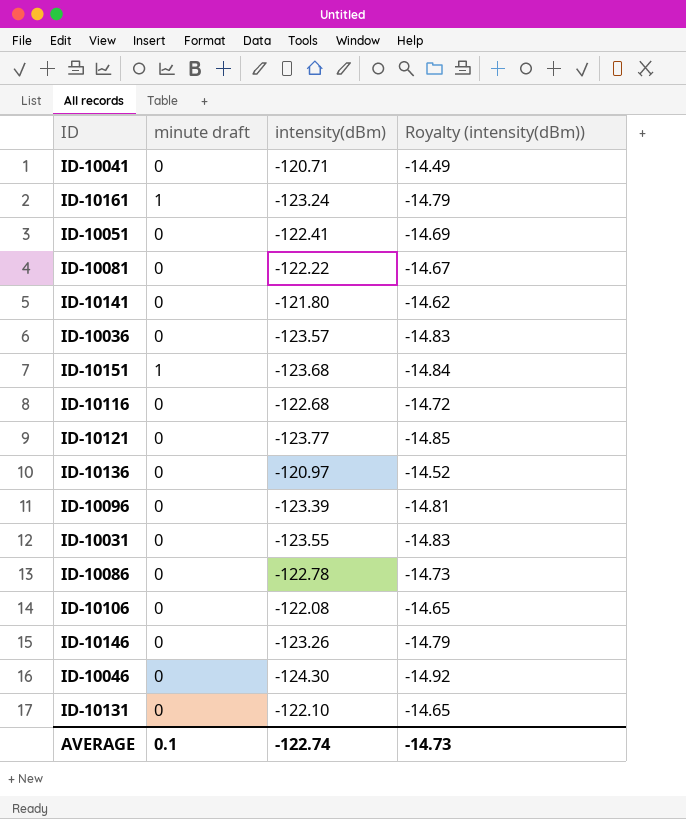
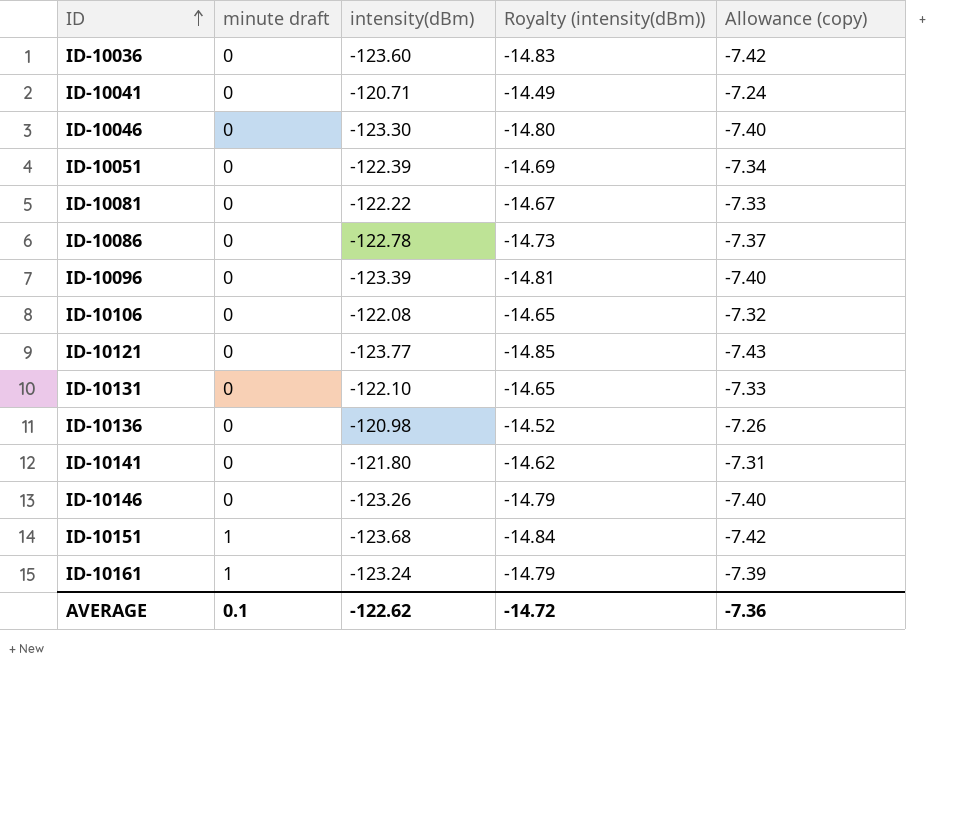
row order: none -> ID ascending
column Allowance (copy) | formula: none -> [intensity(dBm)] * 0.06
row ID-10116: 0 | -122.68 | -14.72 -> none
row ID-10031: 0 | -123.55 | -14.83 -> none
ID-10036 | intensity(dBm): -123.57 -> -123.60
ID-10046 | intensity(dBm): -124.30 -> -123.30
ID-10046 | Royalty (intensity(dBm)): -14.92 -> -14.80
ID-10051 | intensity(dBm): -122.41 -> -122.39
ID-10136 | intensity(dBm): -120.97 -> -120.98
AVERAGE | intensity(dBm): -122.74 -> -122.62
AVERAGE | Royalty (intensity(dBm)): -14.73 -> -14.72

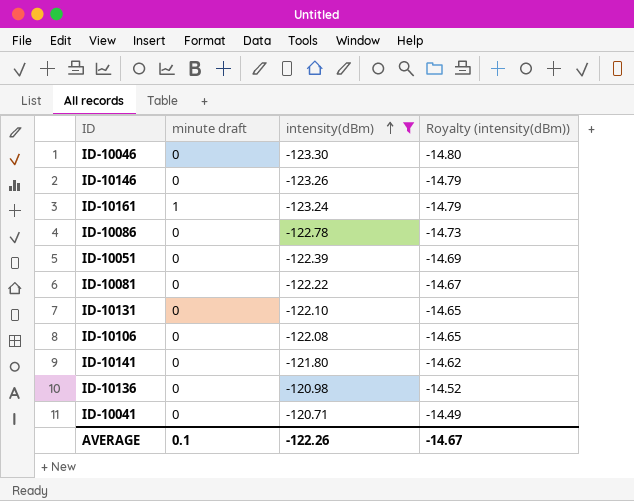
filter: none -> intensity(dBm) >= -123.30
row order: ID ascending -> intensity(dBm) ascending
column Allowance (copy) | formula: [intensity(dBm)] * 0.06 -> none
AVERAGE | intensity(dBm): -122.62 -> -122.26
AVERAGE | Royalty (intensity(dBm)): -14.72 -> -14.67

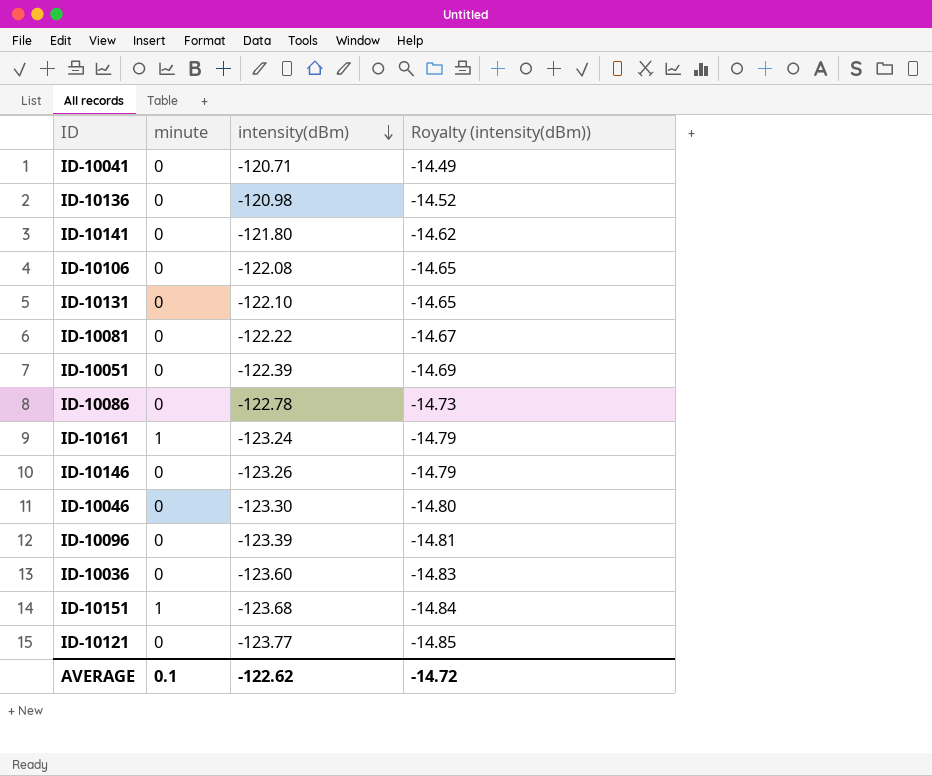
filter: intensity(dBm) >= -123.30 -> none
row order: intensity(dBm) ascending -> intensity(dBm) descending
column name: minute draft -> minute
AVERAGE | intensity(dBm): -122.26 -> -122.62
AVERAGE | Royalty (intensity(dBm)): -14.67 -> -14.72

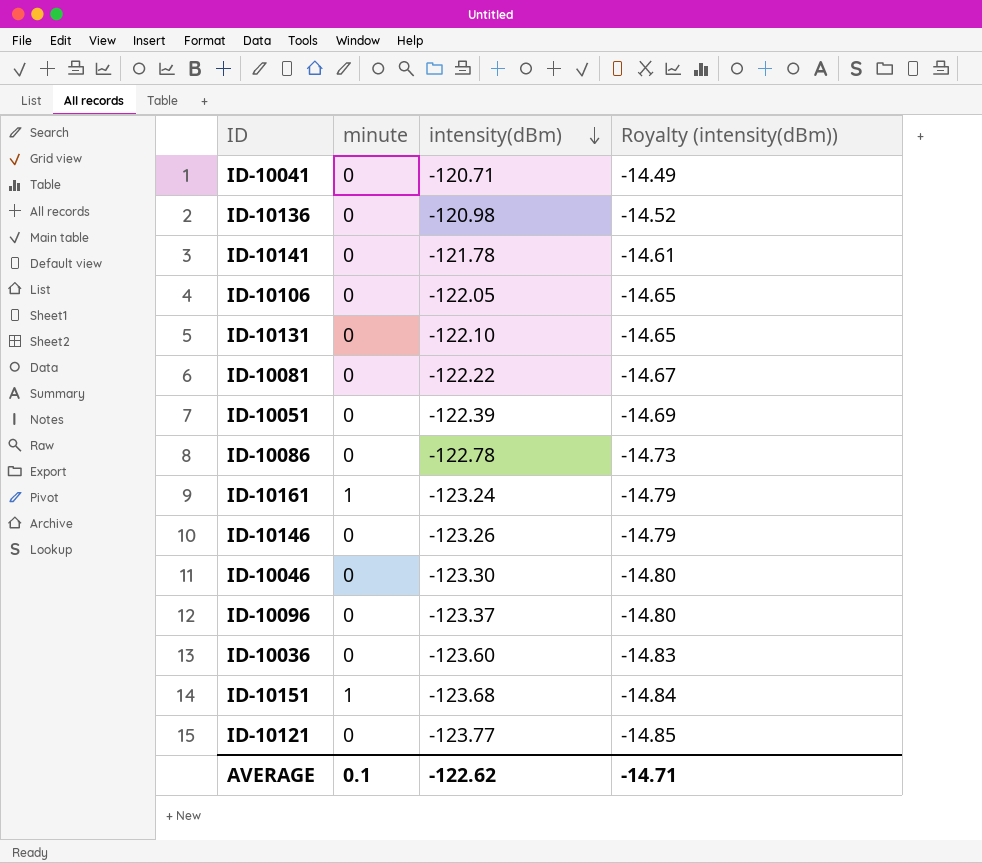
ID-10141 | intensity(dBm): -121.80 -> -121.78
ID-10141 | Royalty (intensity(dBm)): -14.62 -> -14.61
ID-10106 | intensity(dBm): -122.08 -> -122.05
ID-10096 | intensity(dBm): -123.39 -> -123.37
ID-10096 | Royalty (intensity(dBm)): -14.81 -> -14.80
AVERAGE | Royalty (intensity(dBm)): -14.72 -> -14.71

